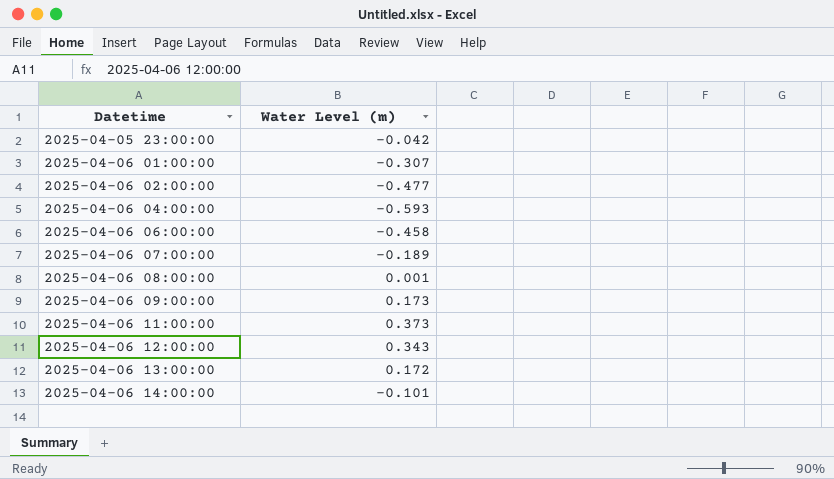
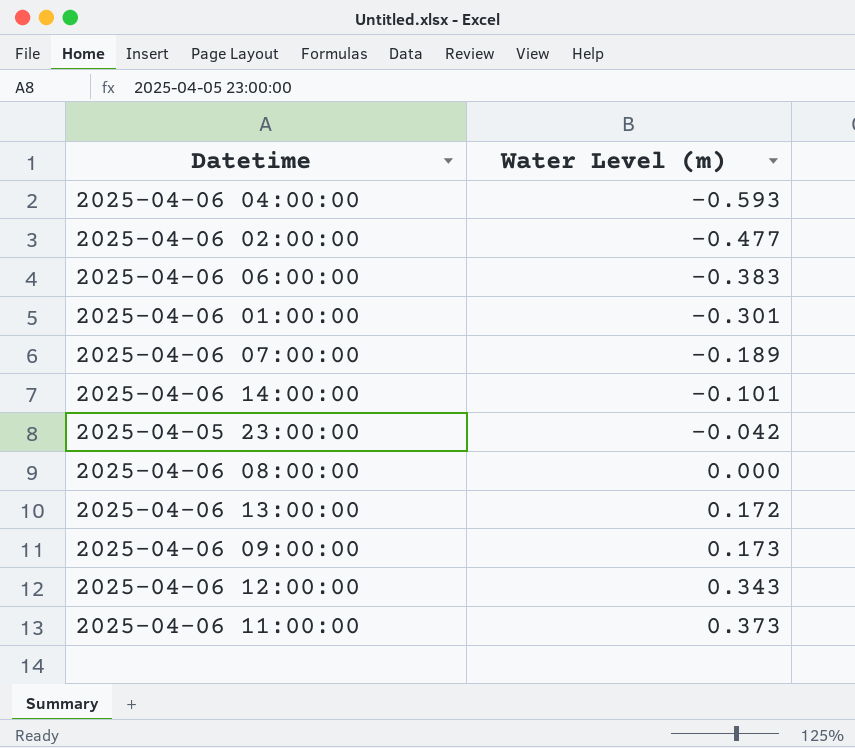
row order: Datetime ascending -> Water Level (m) ascending
2025-04-06 06:00:00 | Water Level (m): -0.458 -> -0.383
2025-04-06 01:00:00 | Water Level (m): -0.307 -> -0.301
2025-04-06 08:00:00 | Water Level (m): 0.001 -> 0.000

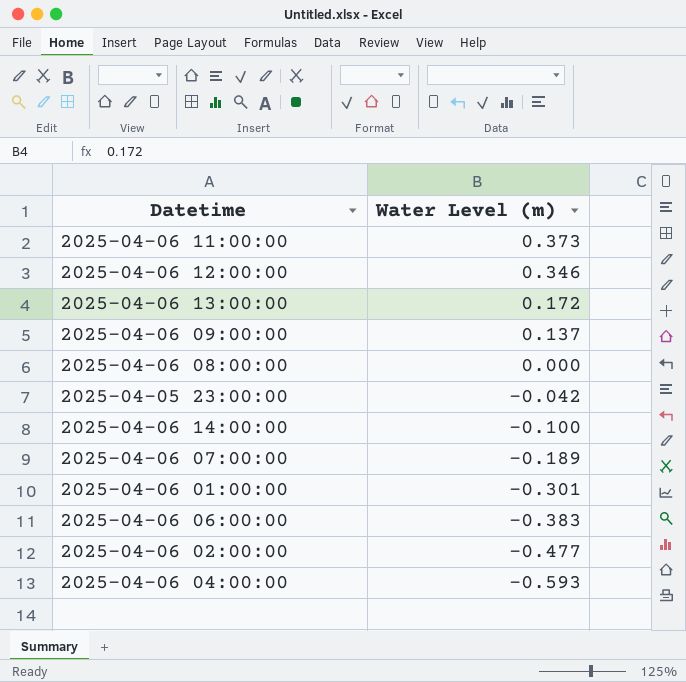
row order: Water Level (m) ascending -> Water Level (m) descending
2025-04-06 12:00:00 | Water Level (m): 0.343 -> 0.346
2025-04-06 09:00:00 | Water Level (m): 0.173 -> 0.137
2025-04-06 14:00:00 | Water Level (m): -0.101 -> -0.100

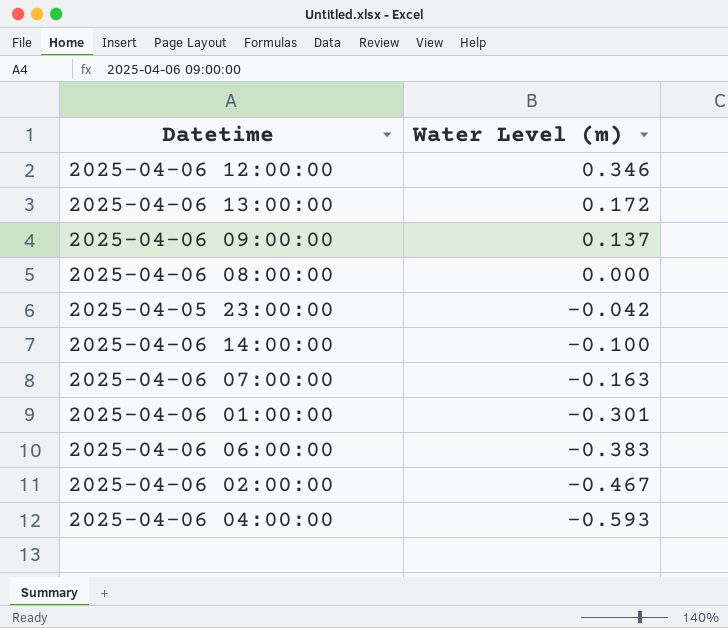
row 2025-04-06 11:00:00: 0.373 -> none
2025-04-06 07:00:00 | Water Level (m): -0.189 -> -0.163
2025-04-06 02:00:00 | Water Level (m): -0.477 -> -0.467

